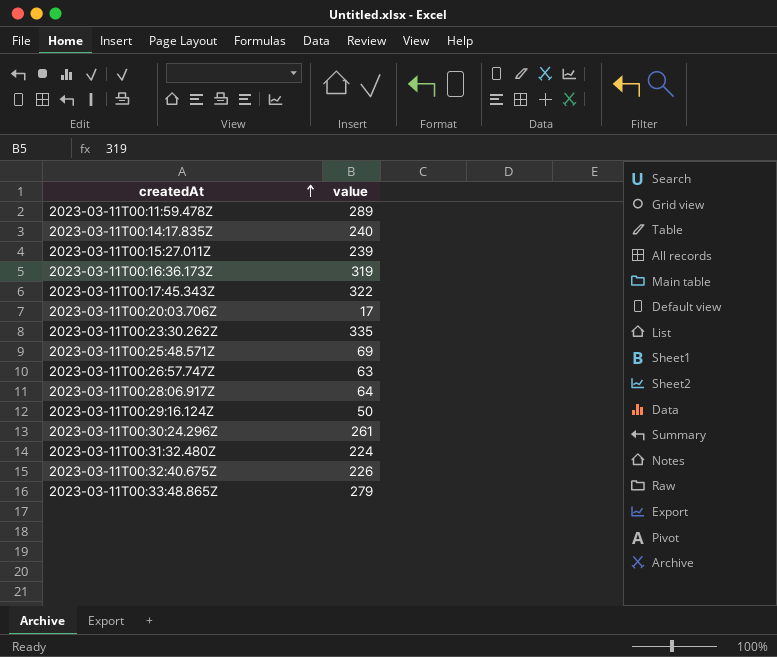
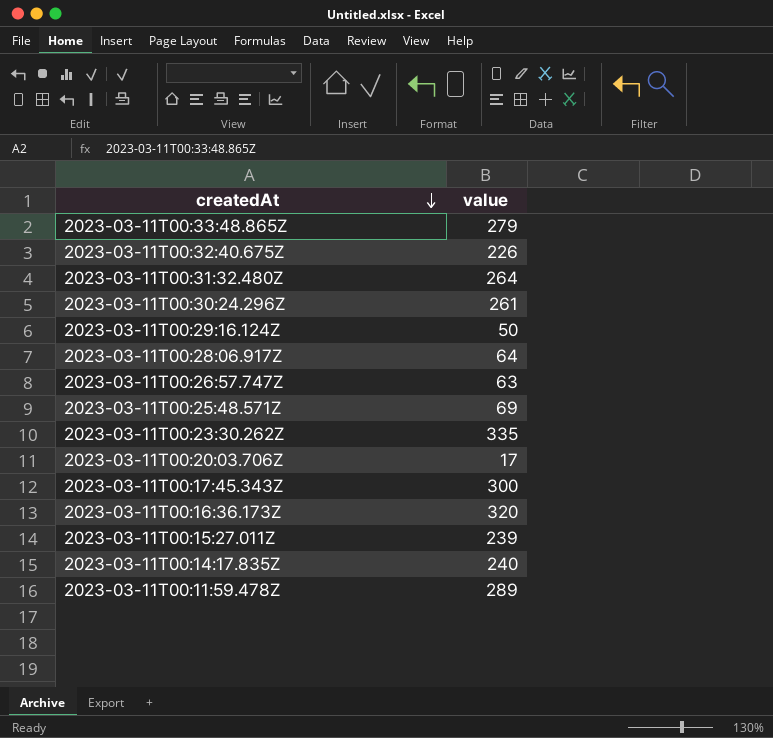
row order: createdAt ascending -> createdAt descending
2023-03-11T00:31:32.480Z | value: 224 -> 264
2023-03-11T00:17:45.343Z | value: 322 -> 300
2023-03-11T00:16:36.173Z | value: 319 -> 320

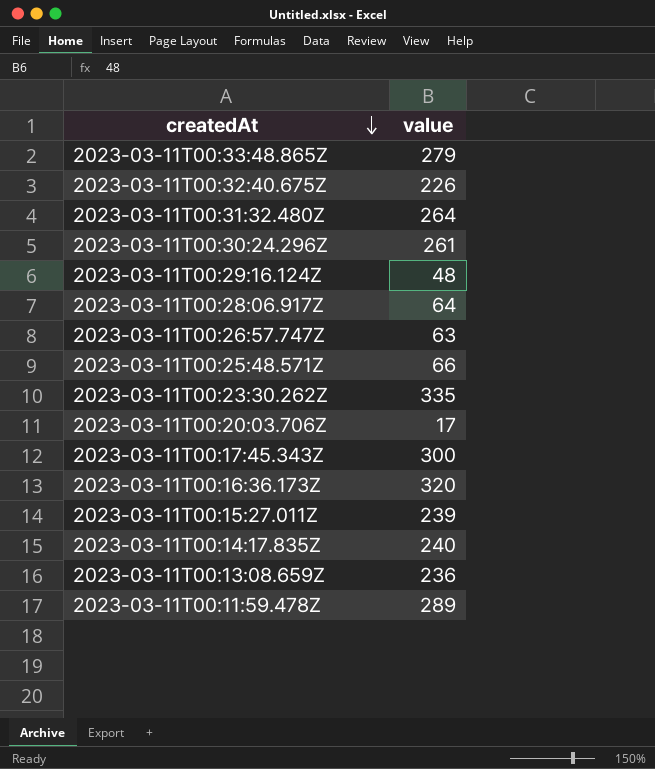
2023-03-11T00:29:16.124Z | value: 50 -> 48
2023-03-11T00:25:48.571Z | value: 69 -> 66
row 2023-03-11T00:13:08.659Z: none -> 236

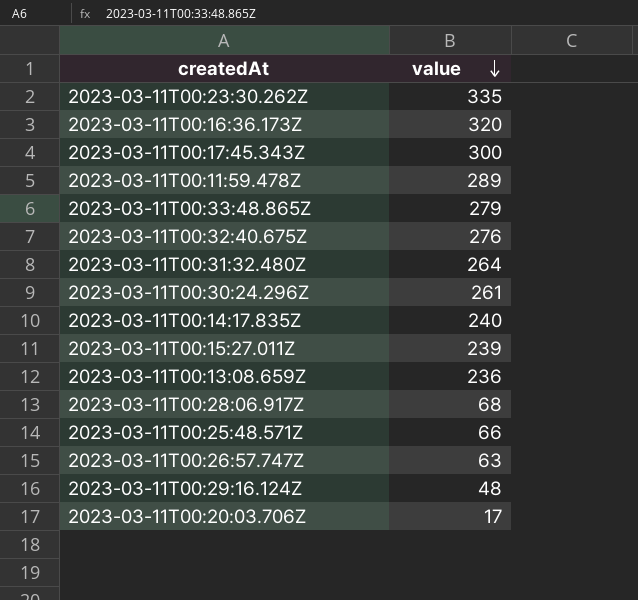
row order: createdAt descending -> value descending
2023-03-11T00:32:40.675Z | value: 226 -> 276
2023-03-11T00:28:06.917Z | value: 64 -> 68

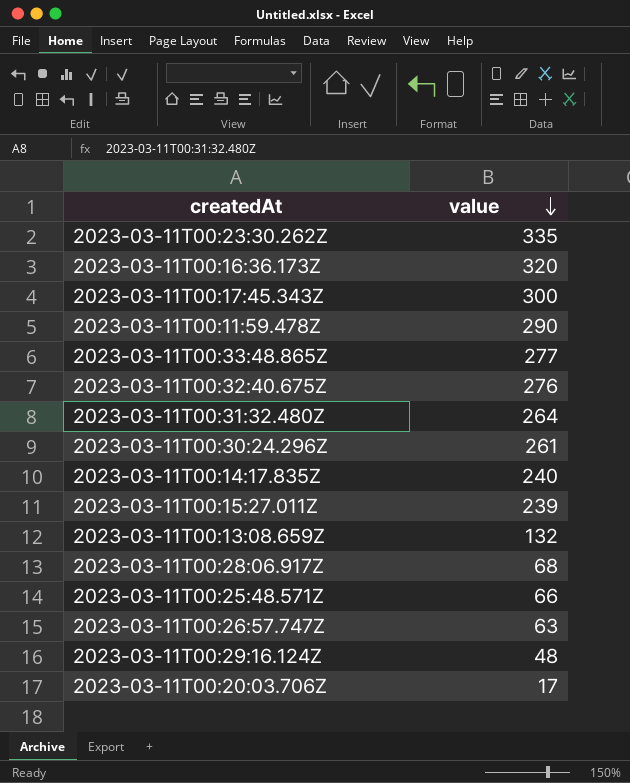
2023-03-11T00:11:59.478Z | value: 289 -> 290
2023-03-11T00:33:48.865Z | value: 279 -> 277
2023-03-11T00:13:08.659Z | value: 236 -> 132

